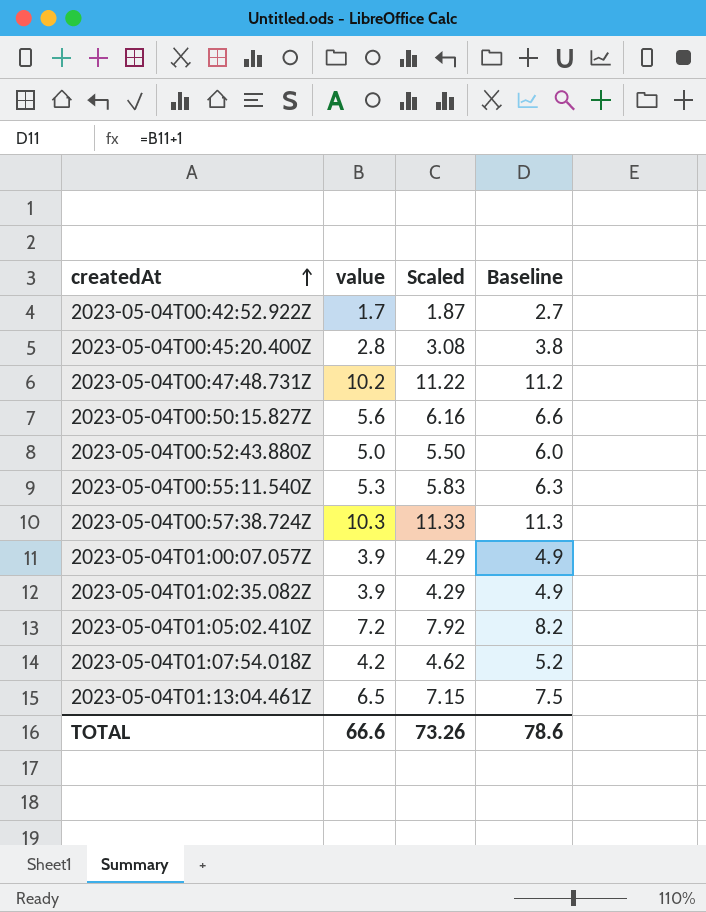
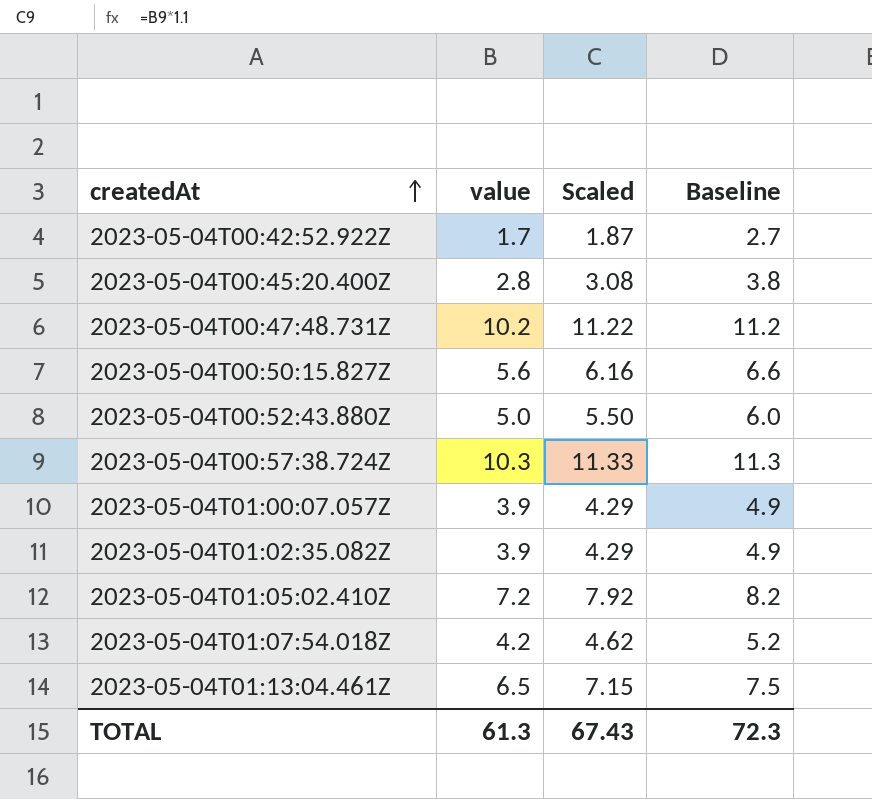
row 2023-05-04T00:55:11.540Z: 5.3 | 5.83 | 6.3 -> none
TOTAL | value: 66.6 -> 61.3
TOTAL | Scaled: 73.26 -> 67.43
TOTAL | Baseline: 78.6 -> 72.3

